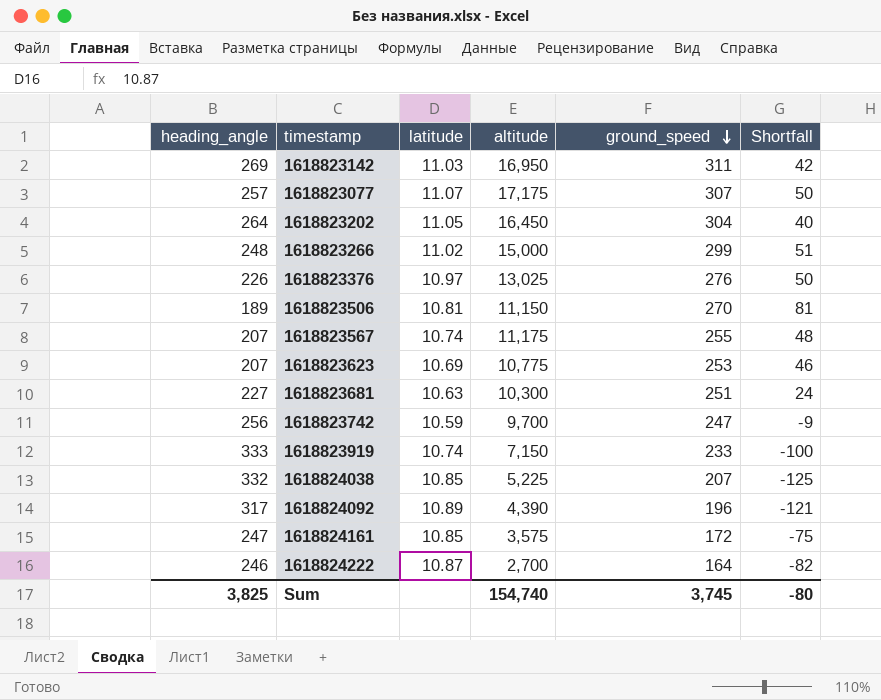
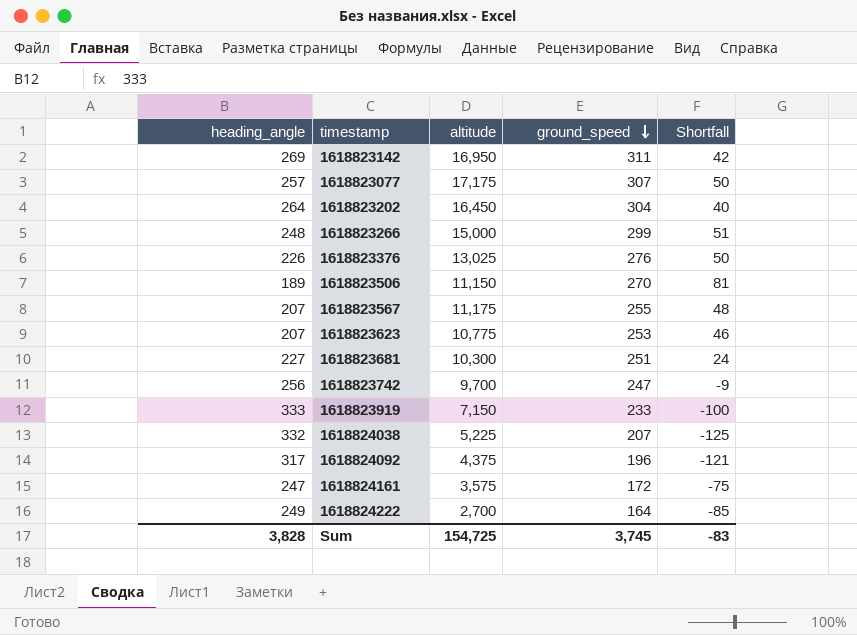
column latitude | position: 3 -> none
1618824092 | altitude: 4,390 -> 4,375
1618824222 | heading_angle: 246 -> 249
1618824222 | Shortfall: -82 -> -85
Sum | heading_angle: 3,825 -> 3,828
Sum | altitude: 154,740 -> 154,725
Sum | Shortfall: -80 -> -83

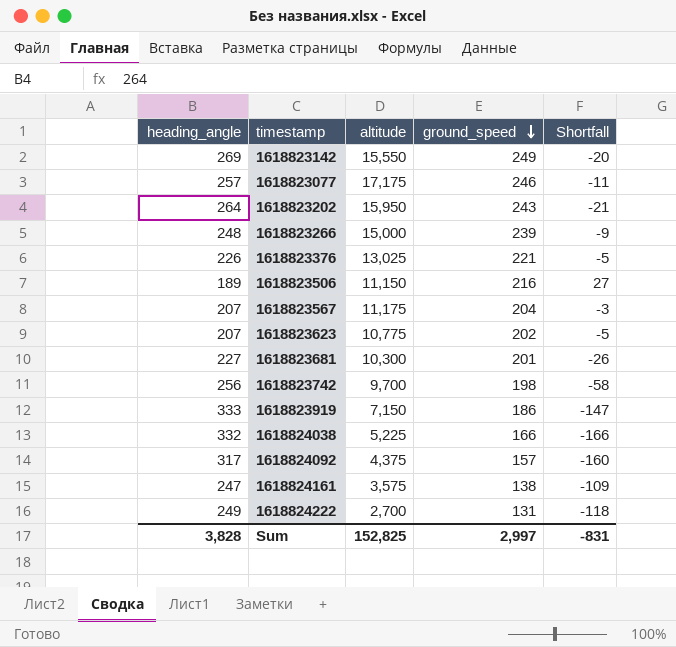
1618823142 | altitude: 16,950 -> 15,550
1618823142 | ground_speed: 311 -> 249
1618823142 | Shortfall: 42 -> -20
1618823077 | ground_speed: 307 -> 246
1618823077 | Shortfall: 50 -> -11
1618823202 | altitude: 16,450 -> 15,950
1618823202 | ground_speed: 304 -> 243
1618823202 | Shortfall: 40 -> -21
1618823266 | ground_speed: 299 -> 239
1618823266 | Shortfall: 51 -> -9
1618823376 | ground_speed: 276 -> 221
1618823376 | Shortfall: 50 -> -5
1618823506 | ground_speed: 270 -> 216
1618823506 | Shortfall: 81 -> 27
1618823567 | ground_speed: 255 -> 204
1618823567 | Shortfall: 48 -> -3
1618823623 | ground_speed: 253 -> 202
1618823623 | Shortfall: 46 -> -5
1618823681 | ground_speed: 251 -> 201
1618823681 | Shortfall: 24 -> -26
1618823742 | ground_speed: 247 -> 198
1618823742 | Shortfall: -9 -> -58
1618823919 | ground_speed: 233 -> 186
1618823919 | Shortfall: -100 -> -147
1618824038 | ground_speed: 207 -> 166
1618824038 | Shortfall: -125 -> -166
1618824092 | ground_speed: 196 -> 157
1618824092 | Shortfall: -121 -> -160
1618824161 | ground_speed: 172 -> 138
1618824161 | Shortfall: -75 -> -109
1618824222 | ground_speed: 164 -> 131
1618824222 | Shortfall: -85 -> -118
Sum | altitude: 154,725 -> 152,825
Sum | ground_speed: 3,745 -> 2,997
Sum | Shortfall: -83 -> -831

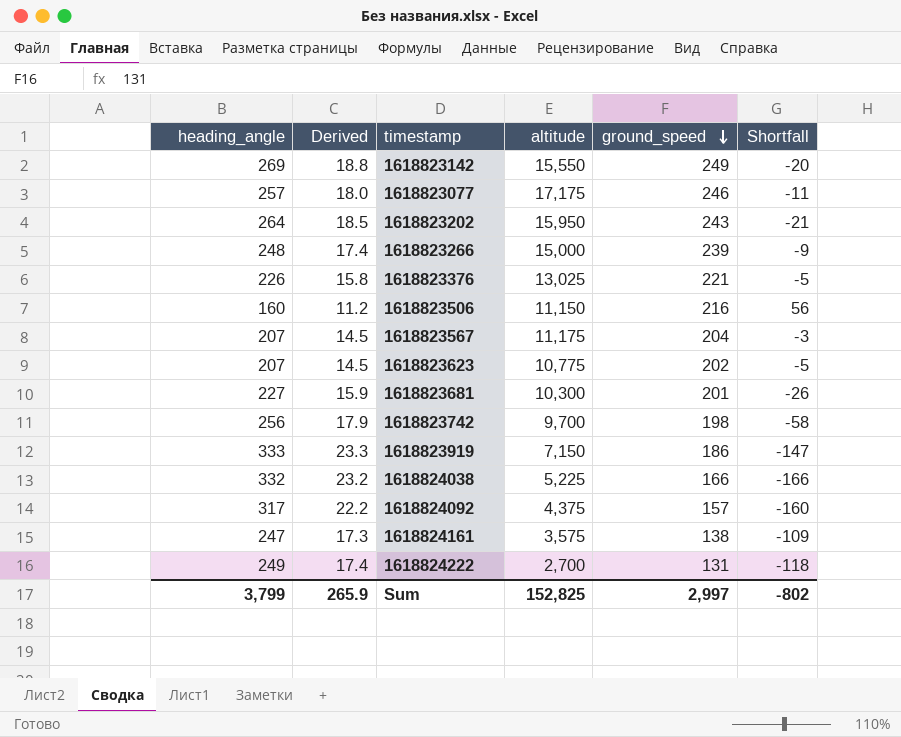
column Derived | formula: none -> [heading_angle] * 0.07
1618823506 | heading_angle: 189 -> 160
1618823506 | Shortfall: 27 -> 56
Sum | heading_angle: 3,828 -> 3,799
Sum | Shortfall: -831 -> -802

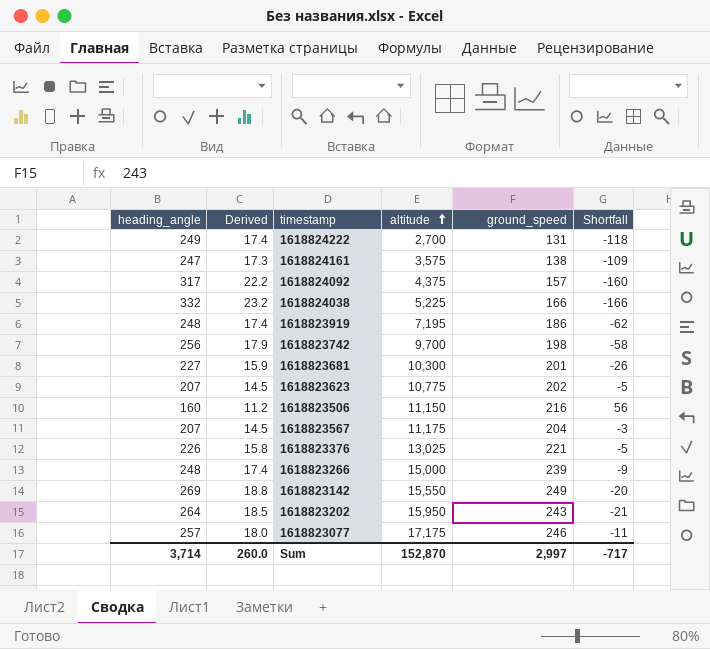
row order: ground_speed descending -> altitude ascending
1618823919 | heading_angle: 333 -> 248
1618823919 | Derived: 23.3 -> 17.4
1618823919 | altitude: 7,150 -> 7,195
1618823919 | Shortfall: -147 -> -62
Sum | heading_angle: 3,799 -> 3,714
Sum | Derived: 265.9 -> 260.0
Sum | altitude: 152,825 -> 152,870
Sum | Shortfall: -802 -> -717

